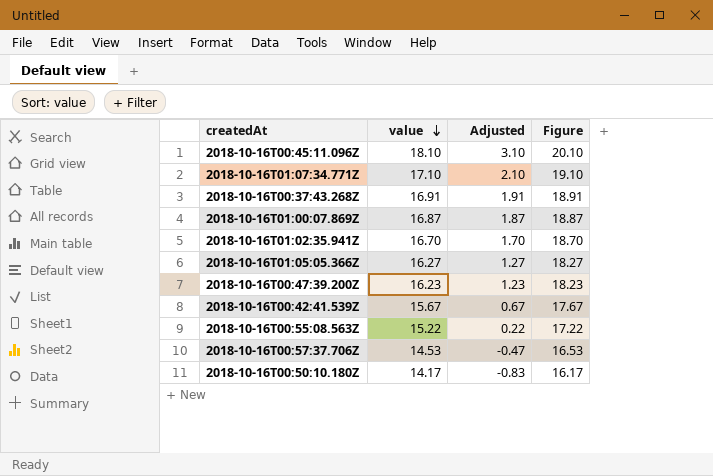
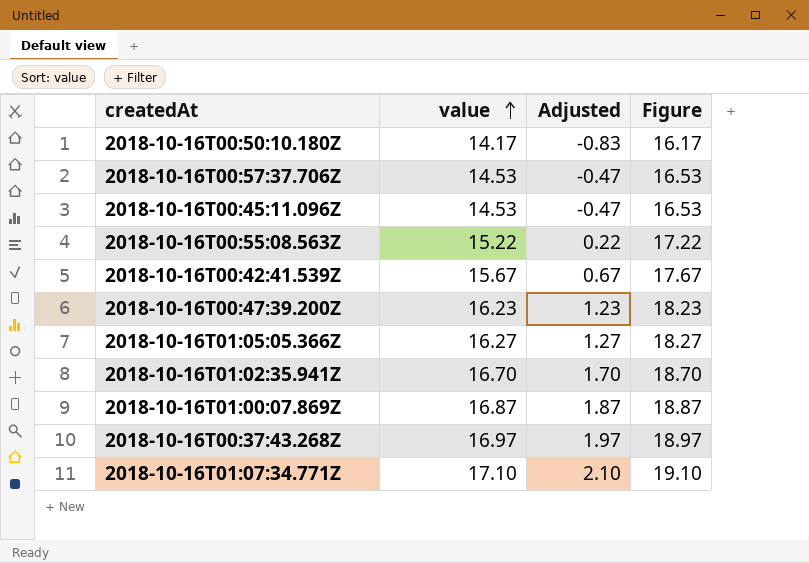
row order: value descending -> value ascending
2018-10-16T00:45:11.096Z | value: 18.10 -> 14.53
2018-10-16T00:45:11.096Z | Adjusted: 3.10 -> -0.47
2018-10-16T00:45:11.096Z | Figure: 20.10 -> 16.53
2018-10-16T00:37:43.268Z | value: 16.91 -> 16.97
2018-10-16T00:37:43.268Z | Adjusted: 1.91 -> 1.97
2018-10-16T00:37:43.268Z | Figure: 18.91 -> 18.97

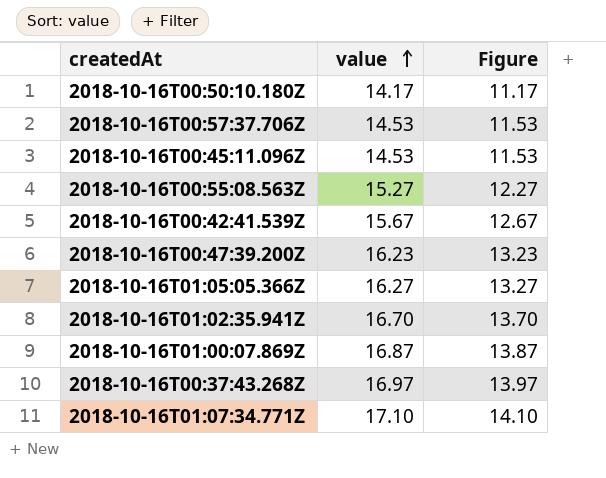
column Adjusted | formula: [value] - 15 -> none
column Figure | formula: [value] + 2 -> [value] - 3
2018-10-16T00:55:08.563Z | value: 15.22 -> 15.27

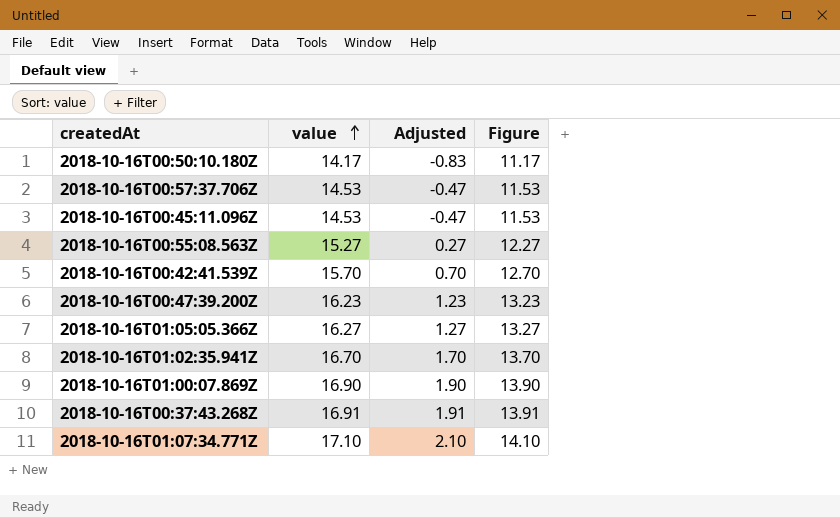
column Adjusted | formula: none -> [value] - 15
2018-10-16T00:42:41.539Z | value: 15.67 -> 15.70
2018-10-16T00:42:41.539Z | Figure: 12.67 -> 12.70
2018-10-16T01:00:07.869Z | value: 16.87 -> 16.90
2018-10-16T01:00:07.869Z | Figure: 13.87 -> 13.90
2018-10-16T00:37:43.268Z | value: 16.97 -> 16.91
2018-10-16T00:37:43.268Z | Figure: 13.97 -> 13.91

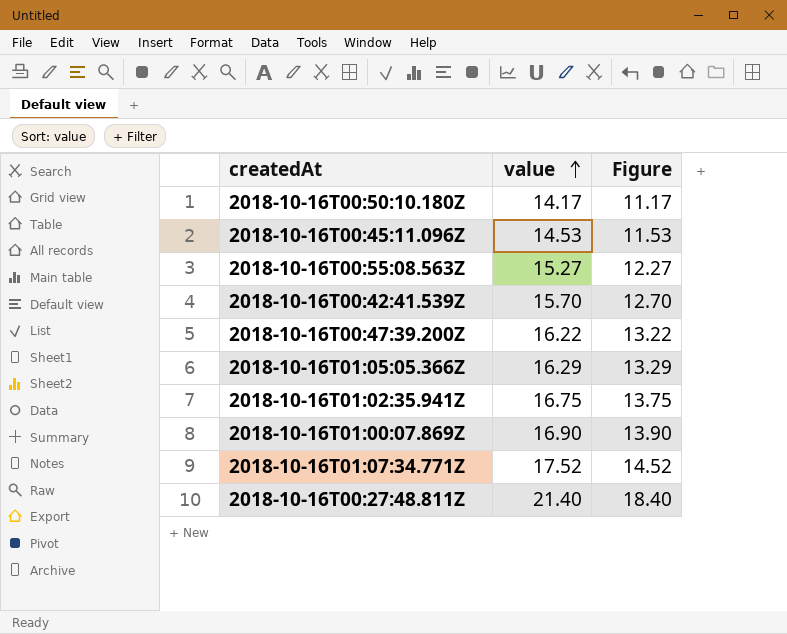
column Adjusted | formula: [value] - 15 -> none
row 2018-10-16T00:57:37.706Z: 14.53 | -0.47 | 11.53 -> none
row 2018-10-16T00:37:43.268Z: 16.91 | 1.91 | 13.91 -> none
2018-10-16T00:47:39.200Z | value: 16.23 -> 16.22
2018-10-16T00:47:39.200Z | Figure: 13.23 -> 13.22
2018-10-16T01:05:05.366Z | value: 16.27 -> 16.29
2018-10-16T01:05:05.366Z | Figure: 13.27 -> 13.29
2018-10-16T01:02:35.941Z | value: 16.70 -> 16.75
2018-10-16T01:02:35.941Z | Figure: 13.70 -> 13.75
2018-10-16T01:07:34.771Z | value: 17.10 -> 17.52
2018-10-16T01:07:34.771Z | Figure: 14.10 -> 14.52
row 2018-10-16T00:27:48.811Z: none -> 21.40 | 18.40

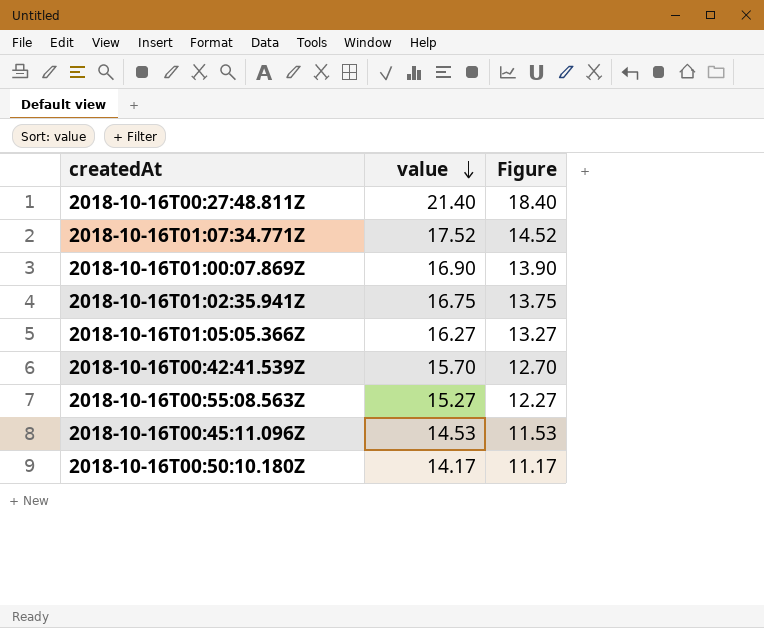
row order: value ascending -> value descending
row 2018-10-16T00:47:39.200Z: 16.22 | 13.22 -> none
2018-10-16T01:05:05.366Z | value: 16.29 -> 16.27
2018-10-16T01:05:05.366Z | Figure: 13.29 -> 13.27

